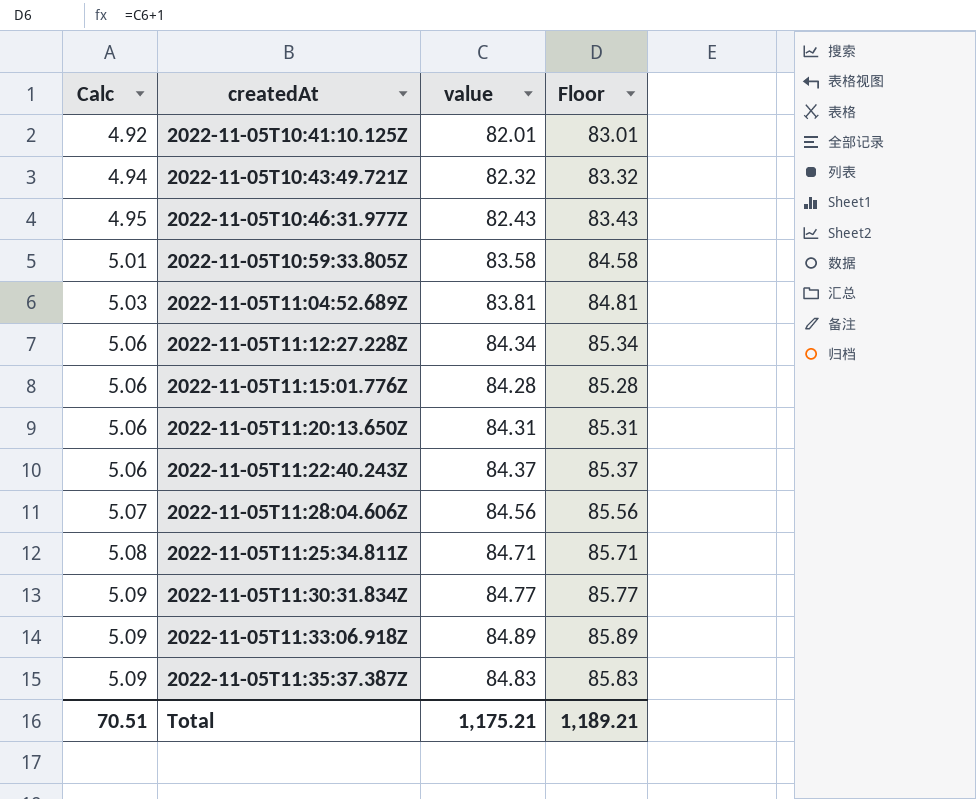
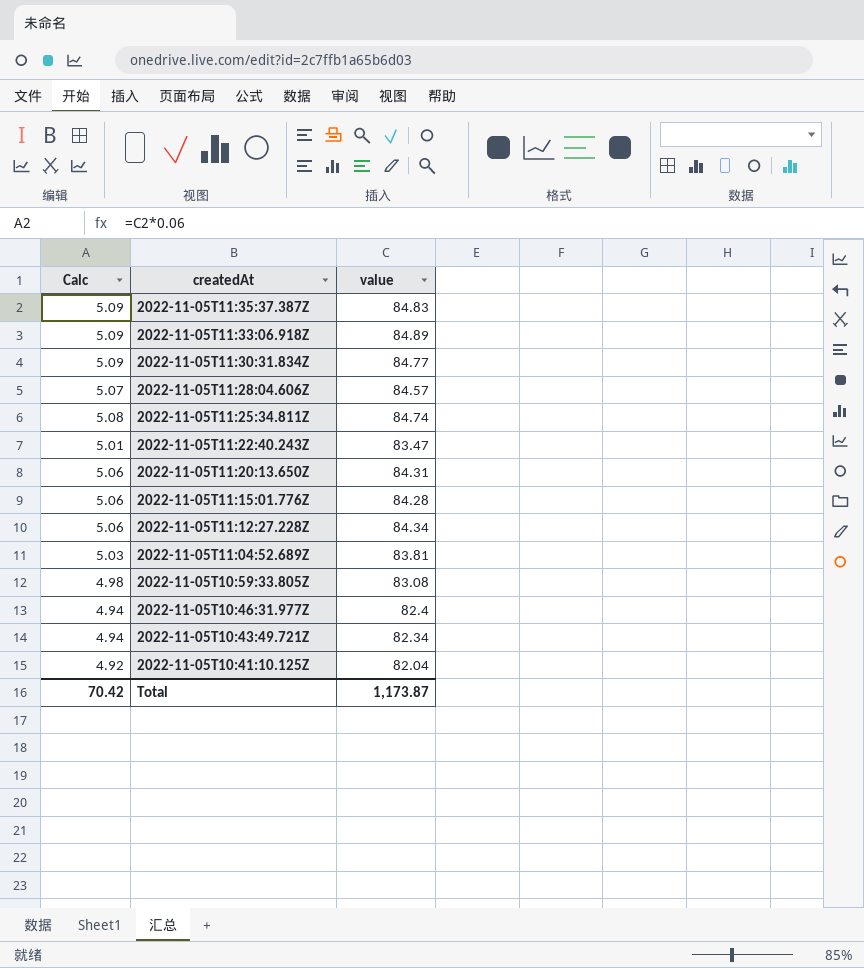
row order: Calc ascending -> createdAt descending
column Floor | formula: [value] + 1 -> none
2022-11-05T11:28:04.606Z | value: 84.56 -> 84.57
2022-11-05T11:25:34.811Z | value: 84.71 -> 84.74
2022-11-05T11:22:40.243Z | Calc: 5.06 -> 5.01
2022-11-05T11:22:40.243Z | value: 84.37 -> 83.47
2022-11-05T10:59:33.805Z | Calc: 5.01 -> 4.98
2022-11-05T10:59:33.805Z | value: 83.58 -> 83.08
2022-11-05T10:46:31.977Z | Calc: 4.95 -> 4.94
2022-11-05T10:46:31.977Z | value: 82.43 -> 82.4
2022-11-05T10:43:49.721Z | value: 82.32 -> 82.34
2022-11-05T10:41:10.125Z | value: 82.01 -> 82.04
Total | Calc: 70.51 -> 70.42
Total | value: 1,175.21 -> 1,173.87

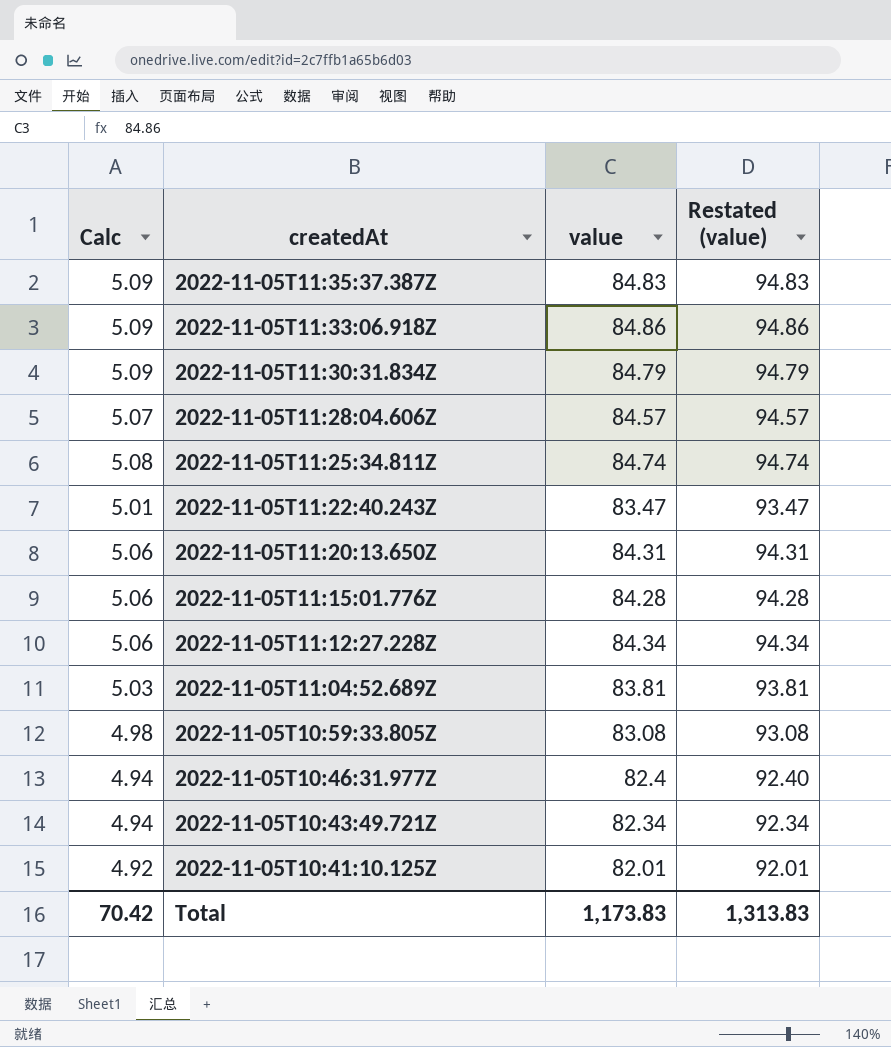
column Restated (value) | formula: none -> [value] + 10
2022-11-05T11:33:06.918Z | value: 84.89 -> 84.86
2022-11-05T11:30:31.834Z | value: 84.77 -> 84.79
2022-11-05T10:41:10.125Z | value: 82.04 -> 82.01
Total | value: 1,173.87 -> 1,173.83

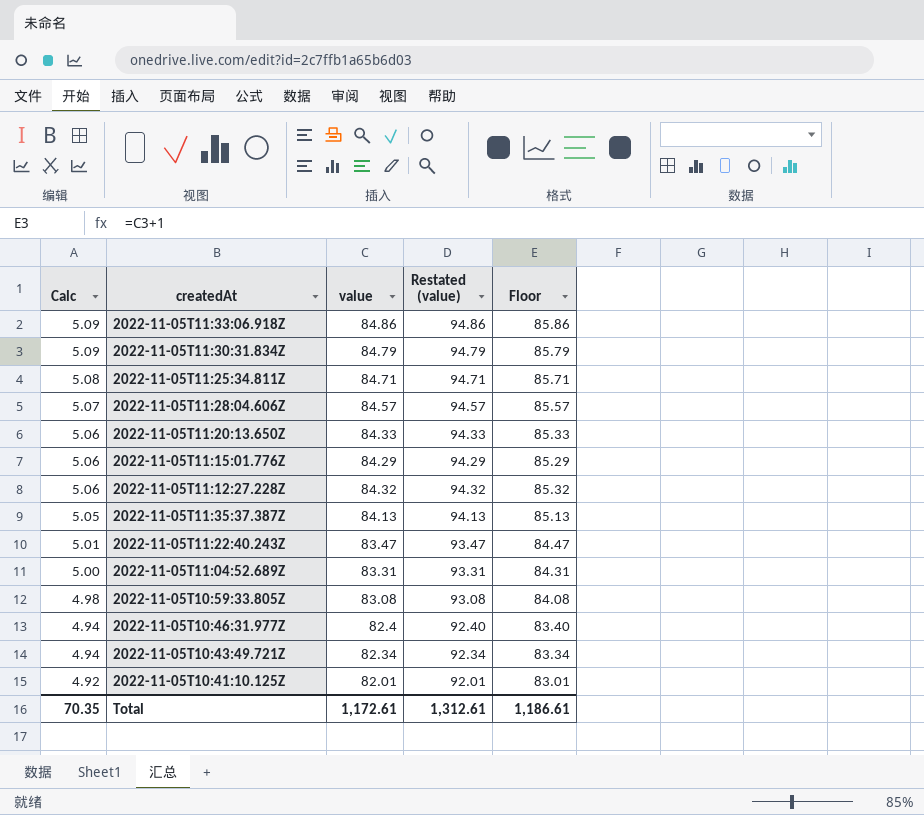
row order: createdAt descending -> Calc descending
column Floor | formula: none -> [value] + 1
2022-11-05T11:25:34.811Z | value: 84.74 -> 84.71
2022-11-05T11:25:34.811Z | Restated (value): 94.74 -> 94.71
2022-11-05T11:20:13.650Z | value: 84.31 -> 84.33
2022-11-05T11:20:13.650Z | Restated (value): 94.31 -> 94.33
2022-11-05T11:15:01.776Z | value: 84.28 -> 84.29
2022-11-05T11:15:01.776Z | Restated (value): 94.28 -> 94.29
2022-11-05T11:12:27.228Z | value: 84.34 -> 84.32
2022-11-05T11:12:27.228Z | Restated (value): 94.34 -> 94.32
2022-11-05T11:35:37.387Z | Calc: 5.09 -> 5.05
2022-11-05T11:35:37.387Z | value: 84.83 -> 84.13
2022-11-05T11:35:37.387Z | Restated (value): 94.83 -> 94.13
2022-11-05T11:04:52.689Z | Calc: 5.03 -> 5.00
2022-11-05T11:04:52.689Z | value: 83.81 -> 83.31
2022-11-05T11:04:52.689Z | Restated (value): 93.81 -> 93.31
Total | Calc: 70.42 -> 70.35
Total | value: 1,173.83 -> 1,172.61
Total | Restated (value): 1,313.83 -> 1,312.61

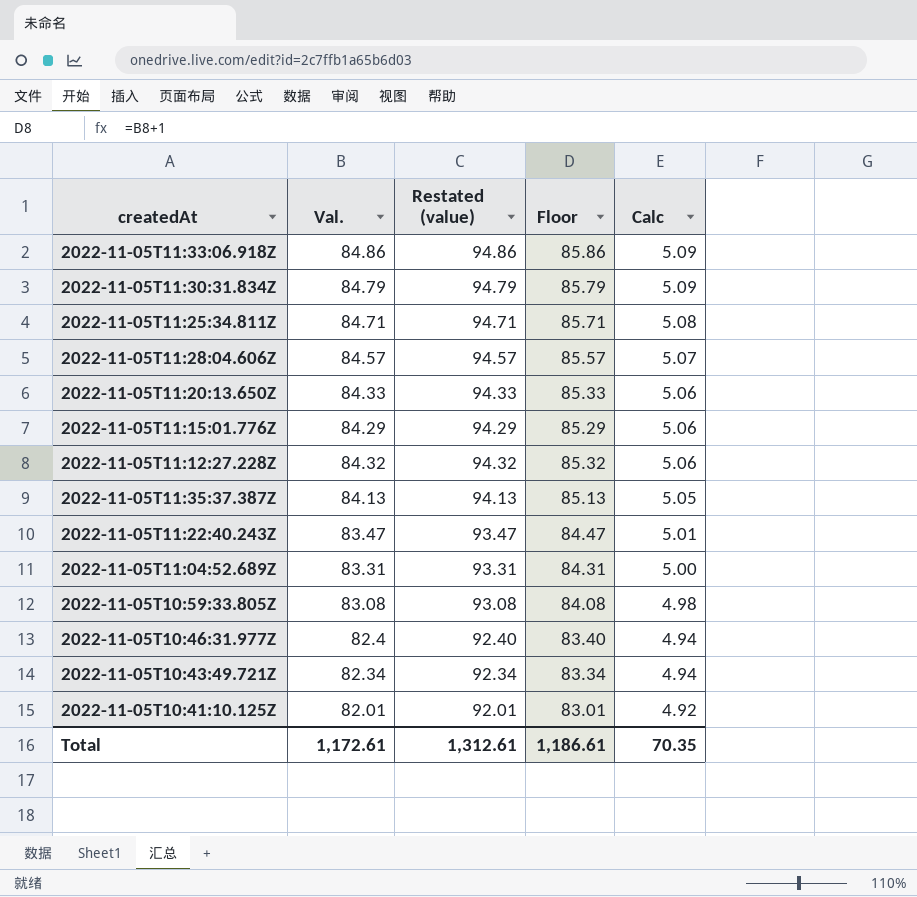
column name: value -> Val.
column Calc | position: 1 -> 5

